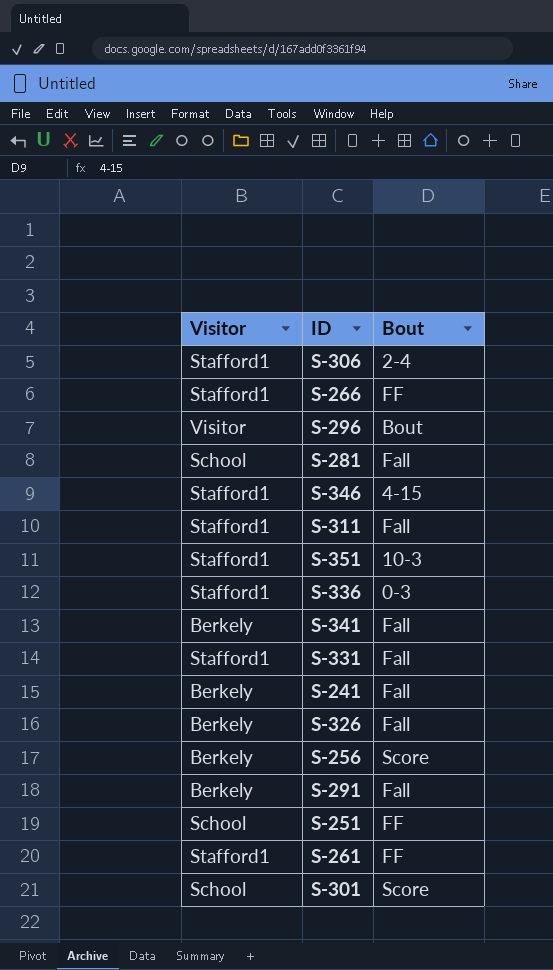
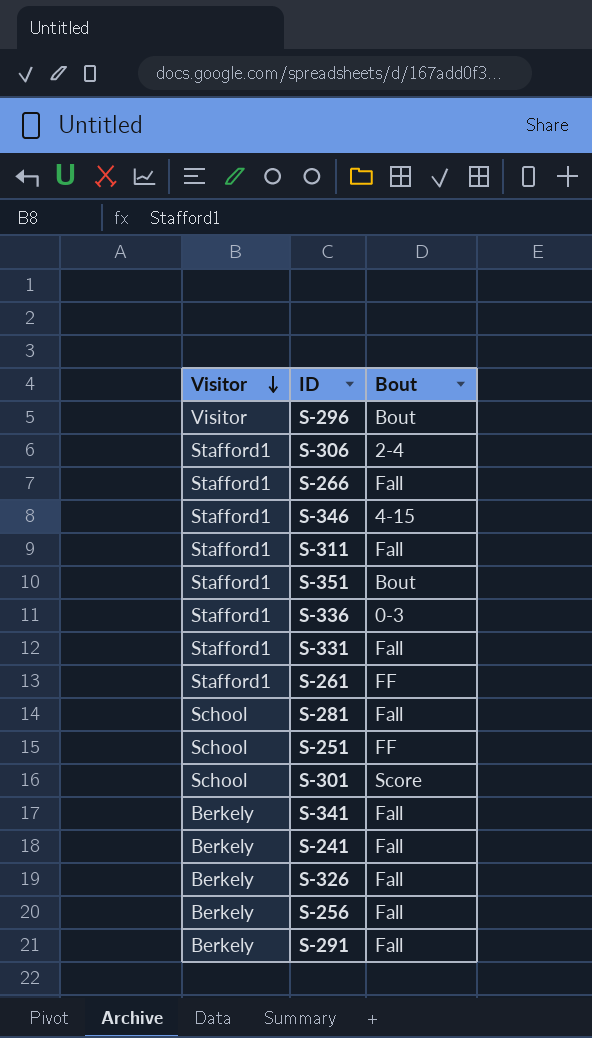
row order: none -> Visitor descending
S-266 | Bout: FF -> Fall
S-351 | Bout: 10-3 -> Bout
S-256 | Bout: Score -> Fall

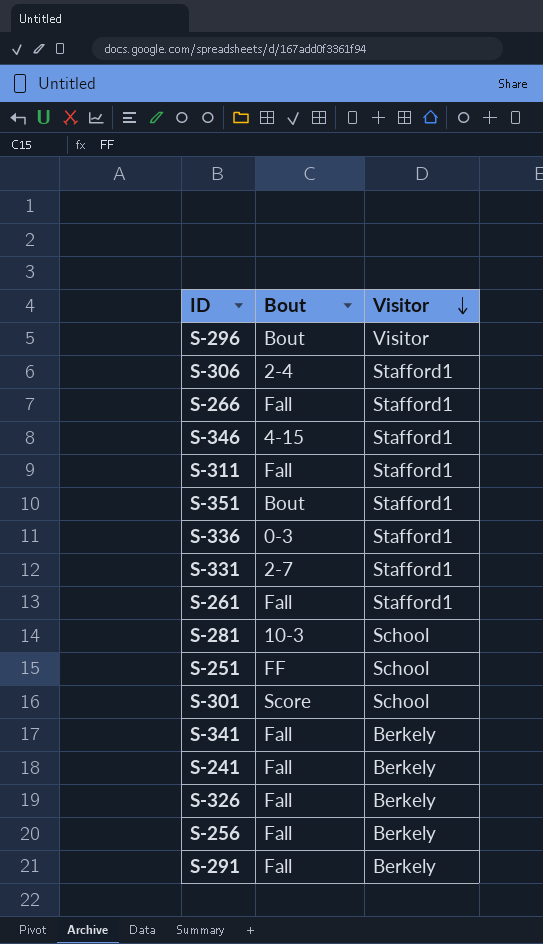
column Visitor | position: 1 -> 3
S-331 | Bout: Fall -> 2-7
S-261 | Bout: FF -> Fall
S-281 | Bout: Fall -> 10-3

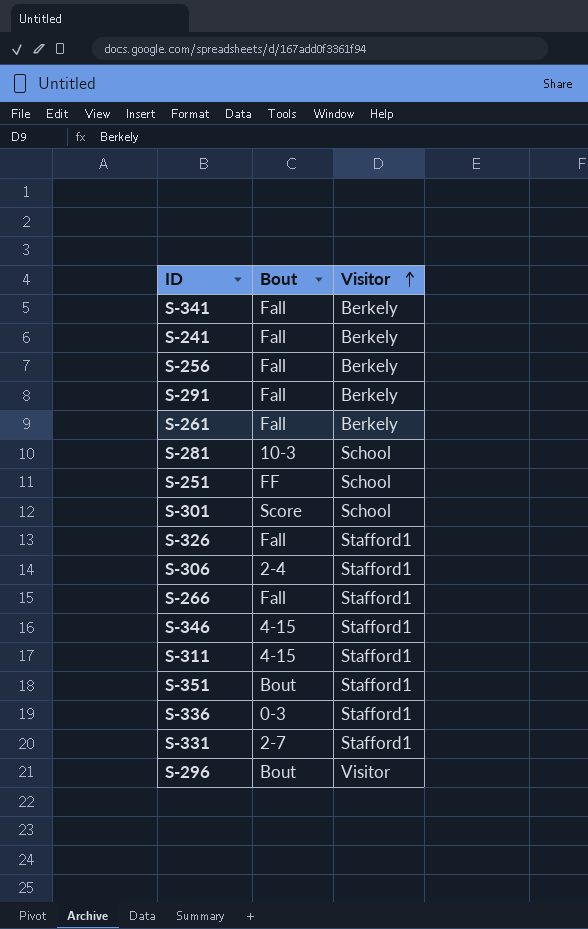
row order: Visitor descending -> Visitor ascending
S-261 | Visitor: Stafford1 -> Berkely
S-326 | Visitor: Berkely -> Stafford1
S-311 | Bout: Fall -> 4-15

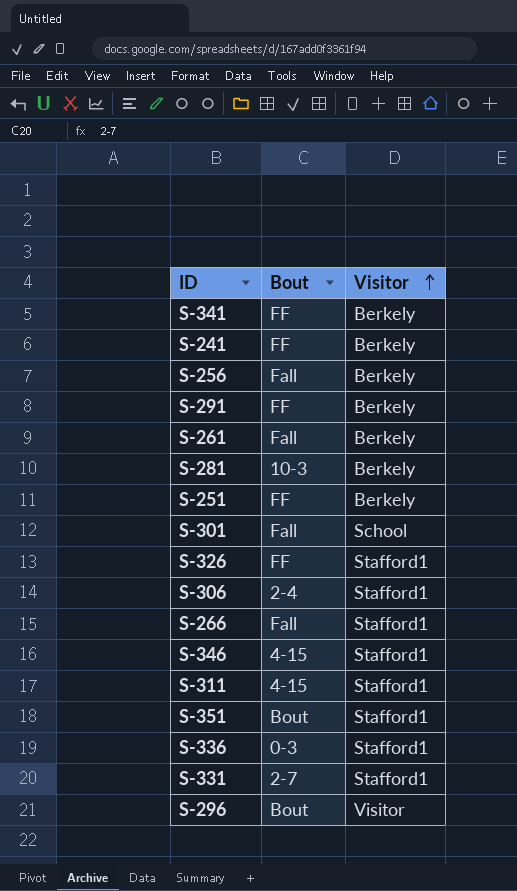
S-341 | Bout: Fall -> FF
S-241 | Bout: Fall -> FF
S-291 | Bout: Fall -> FF
S-281 | Visitor: School -> Berkely
S-251 | Visitor: School -> Berkely
S-301 | Bout: Score -> Fall
S-326 | Bout: Fall -> FF

